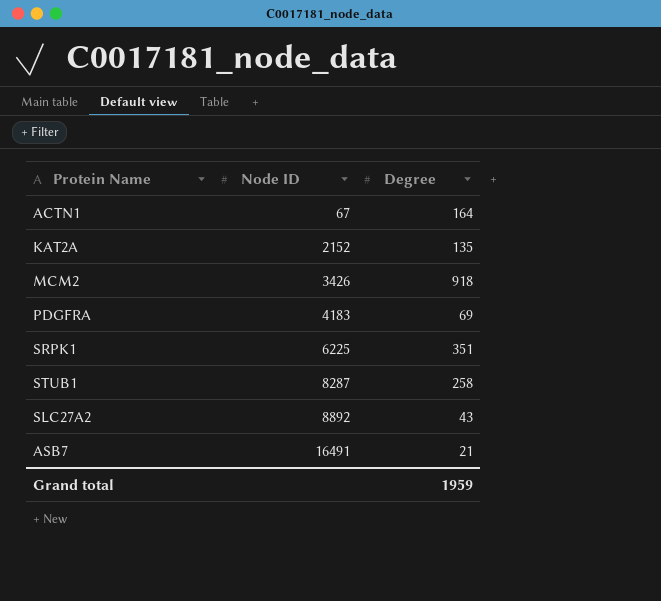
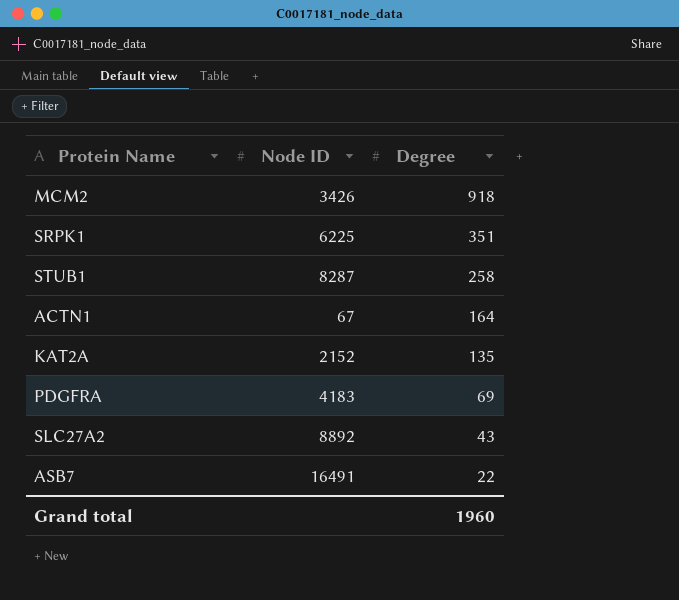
row order: Node ID ascending -> Degree descending
ASB7 | Degree: 21 -> 22
Grand total | Degree: 1959 -> 1960

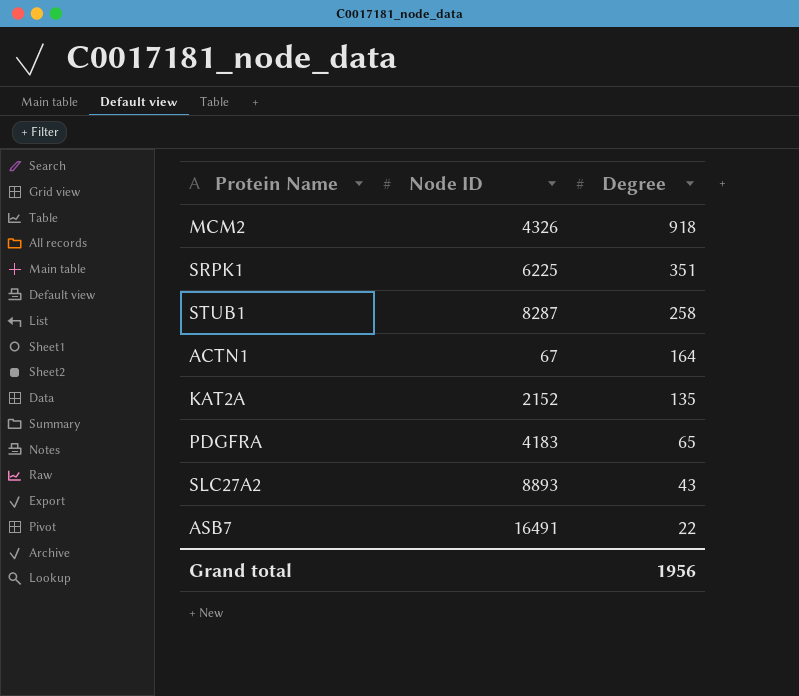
MCM2 | Node ID: 3426 -> 4326
PDGFRA | Degree: 69 -> 65
SLC27A2 | Node ID: 8892 -> 8893
Grand total | Degree: 1960 -> 1956

